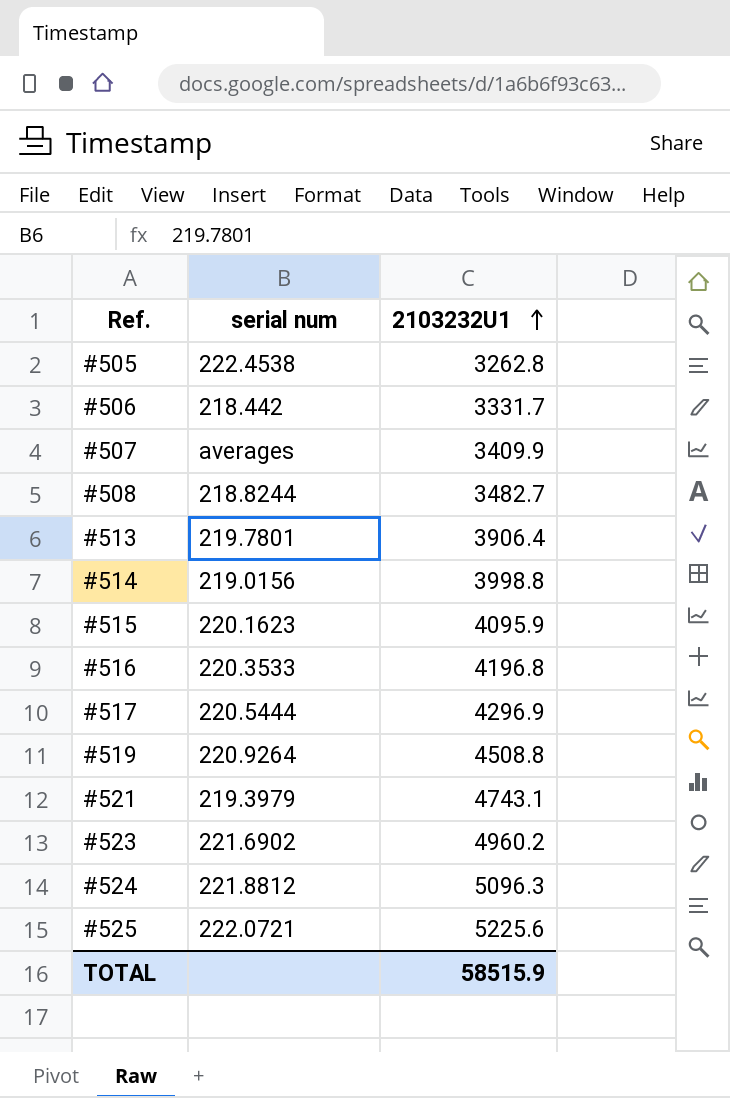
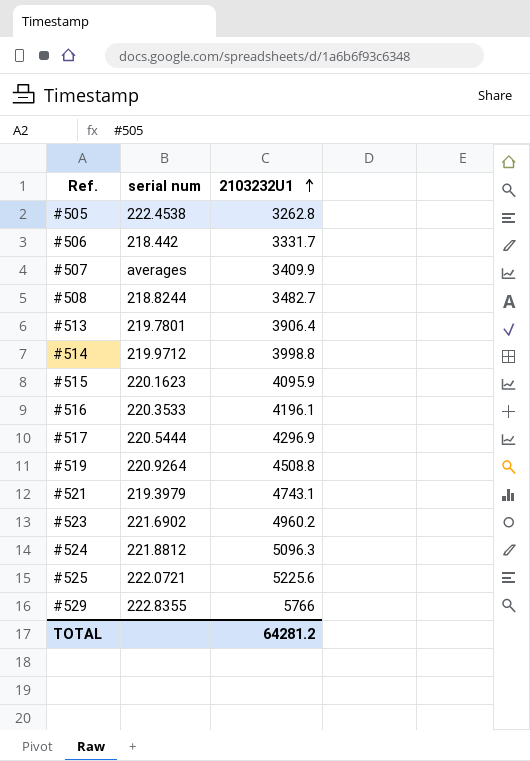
#514 | serial num: 219.0156 -> 219.9712
#516 | 2103232U1: 4196.8 -> 4196.1
row #529: none -> 222.8355 | 5766
TOTAL | 2103232U1: 58515.9 -> 64281.2

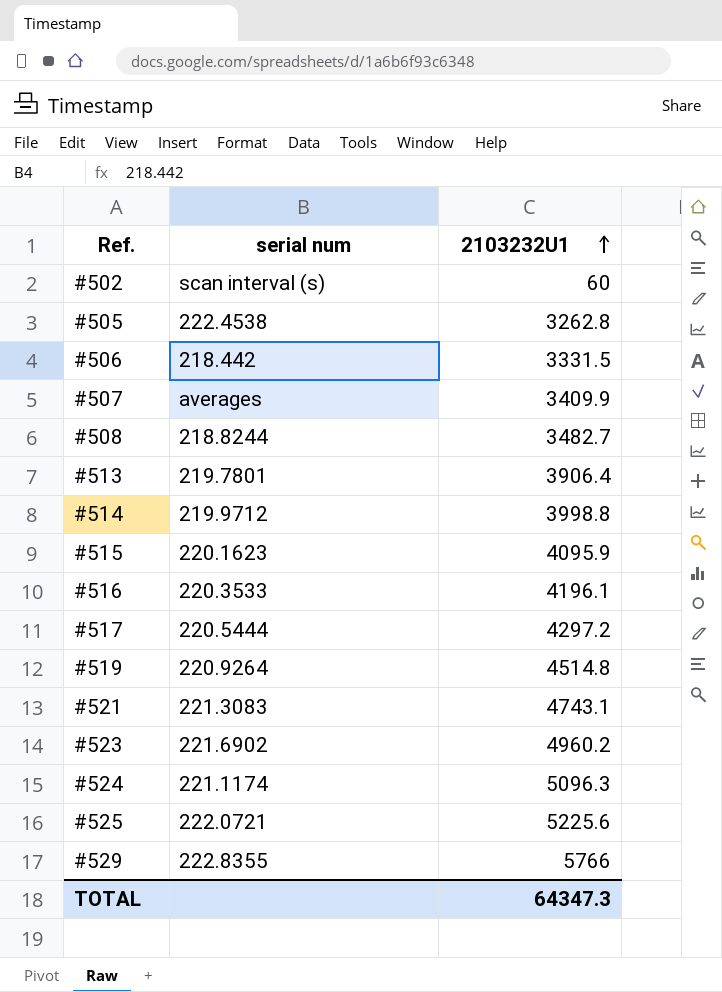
row #502: none -> scan interval (s) | 60
#506 | 2103232U1: 3331.7 -> 3331.5
#517 | 2103232U1: 4296.9 -> 4297.2
#519 | 2103232U1: 4508.8 -> 4514.8
#521 | serial num: 219.3979 -> 221.3083
#524 | serial num: 221.8812 -> 221.1174
TOTAL | 2103232U1: 64281.2 -> 64347.3

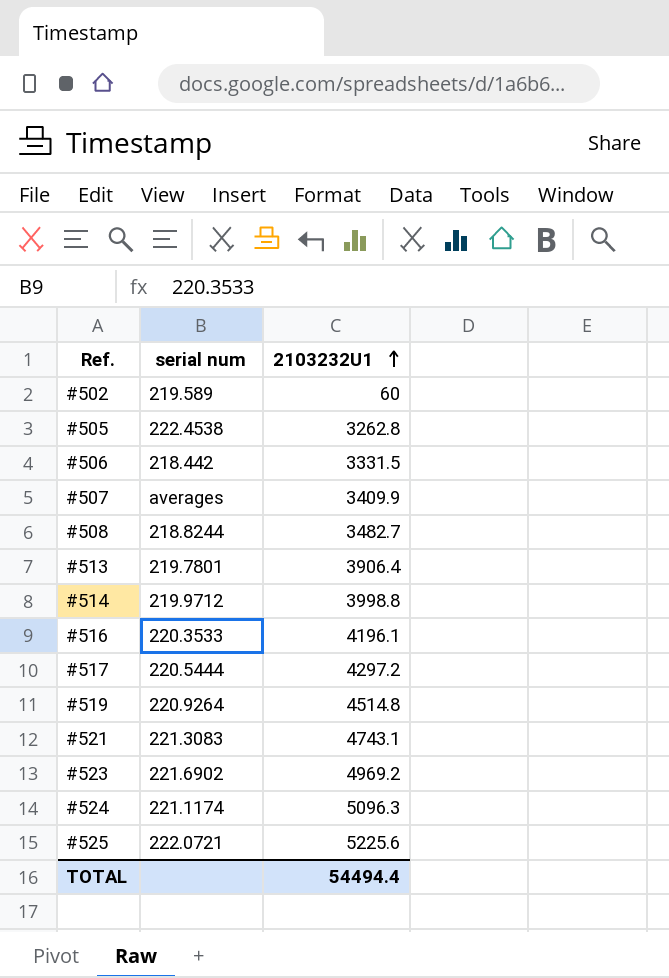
row #515: 220.1623 | 4095.9 -> none
row #529: 222.8355 | 5766 -> none
#502 | serial num: scan interval (s) -> 219.589
#523 | 2103232U1: 4960.2 -> 4969.2
TOTAL | 2103232U1: 64347.3 -> 54494.4

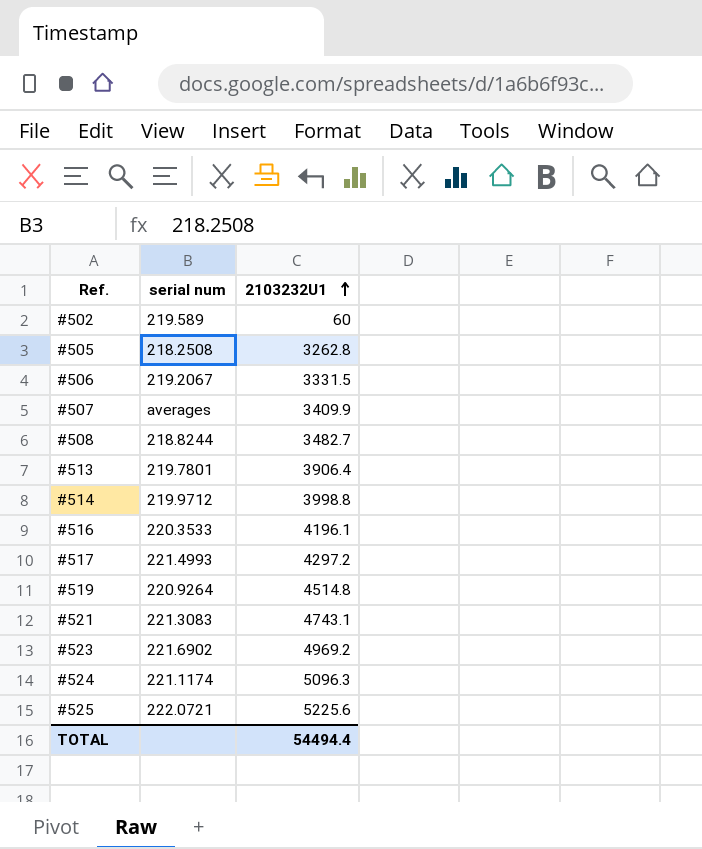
#505 | serial num: 222.4538 -> 218.2508
#506 | serial num: 218.442 -> 219.2067
#517 | serial num: 220.5444 -> 221.4993

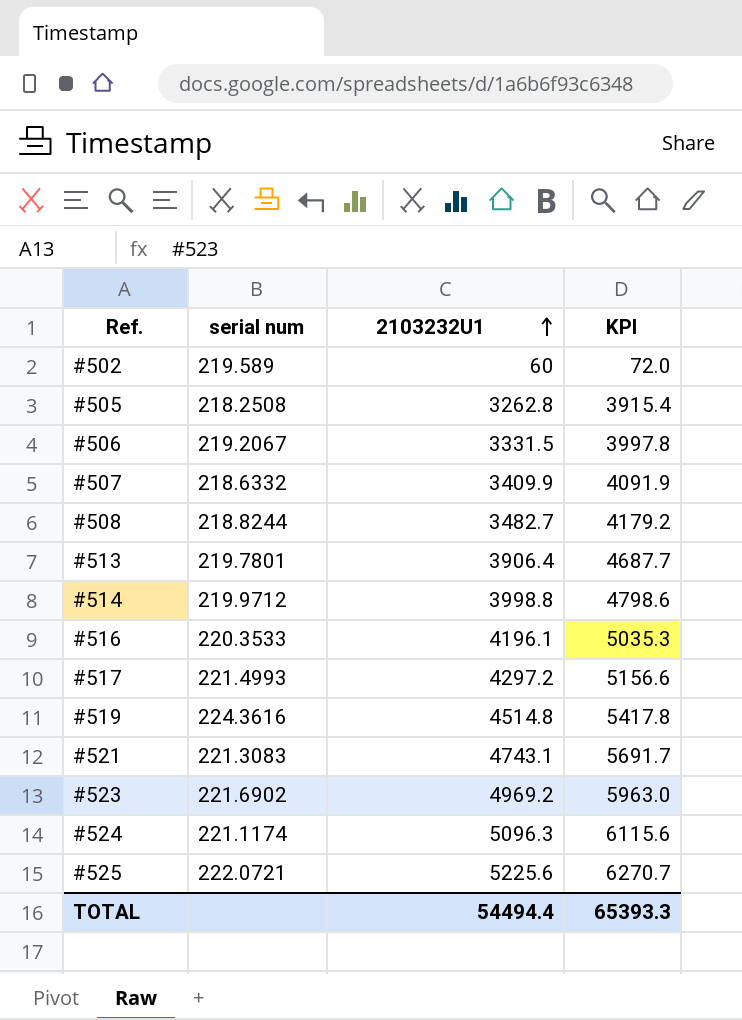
column KPI | formula: none -> [2103232U1] * 1.2
#507 | serial num: averages -> 218.6332
#519 | serial num: 220.9264 -> 224.3616

